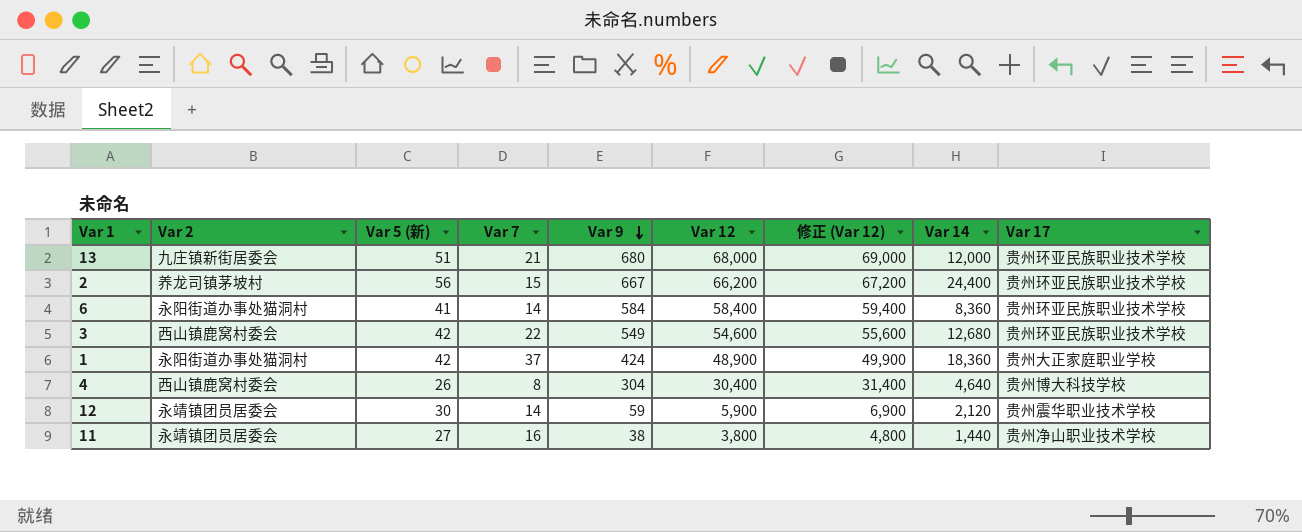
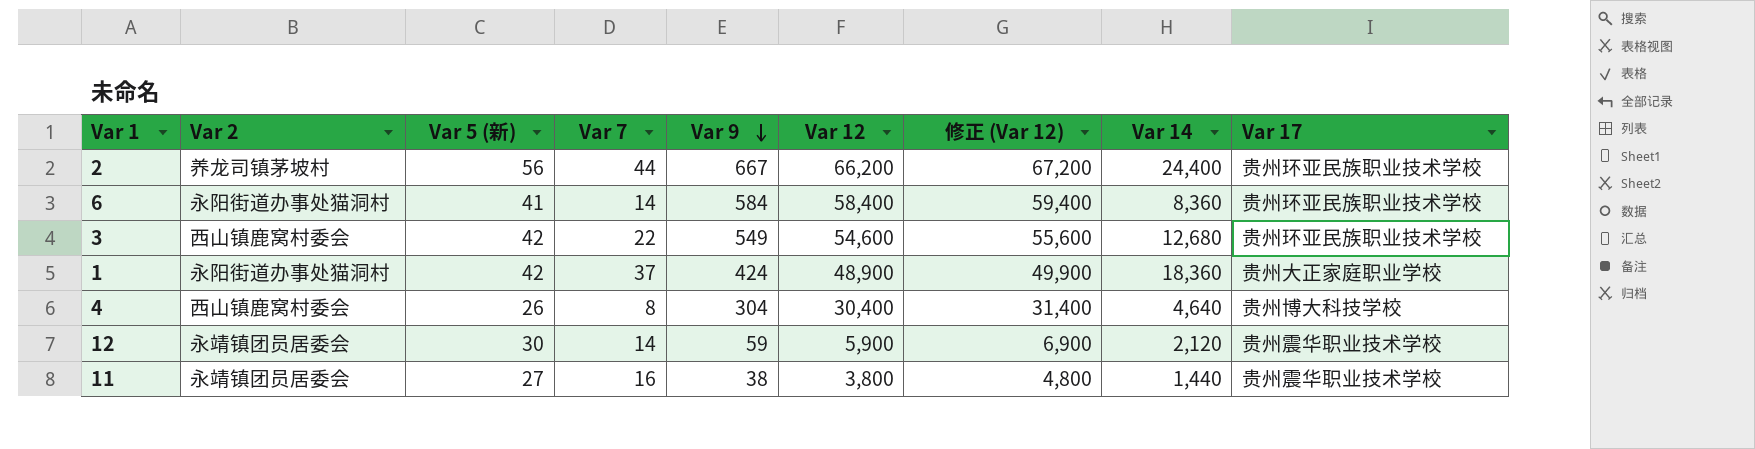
row 13: 九庄镇新街居委会 | 51 | 21 | 680 | 68,000 | 69,000 | 12,000 | 贵州环亚民族职业技术学校 -> none
2 | Var 7: 15 -> 44
11 | Var 17: 贵州净山职业技术学校 -> 贵州震华职业技术学校

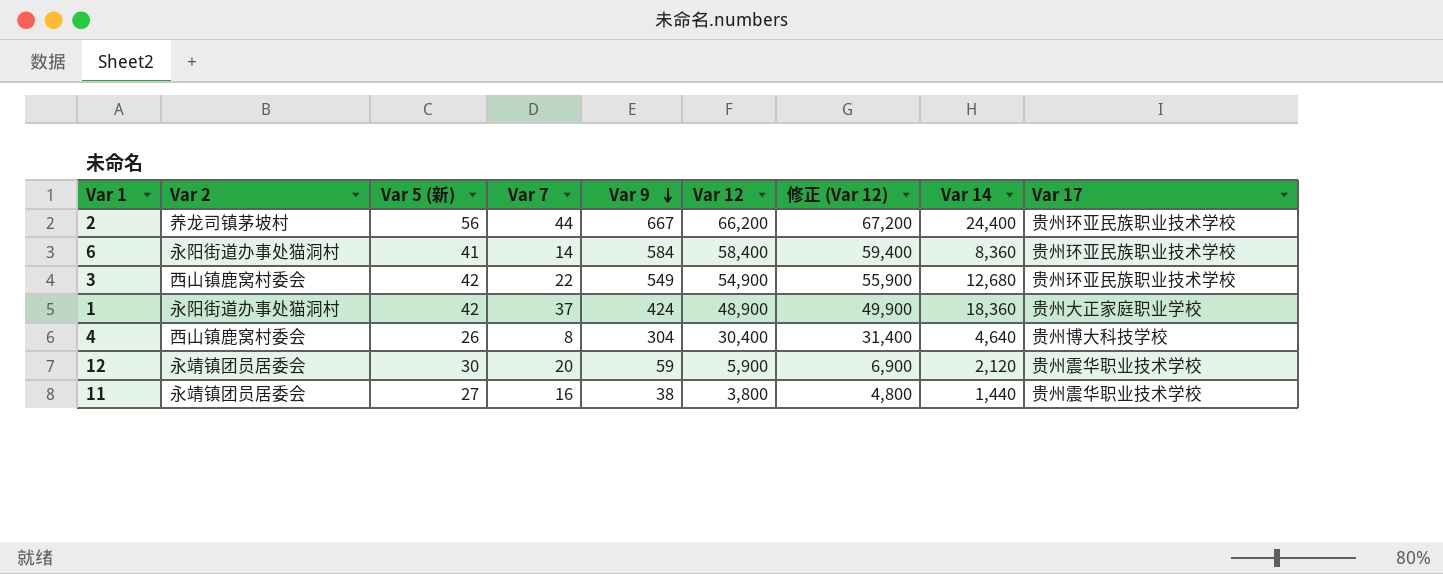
3 | Var 12: 54,600 -> 54,900
3 | 修正 (Var 12): 55,600 -> 55,900
12 | Var 7: 14 -> 20

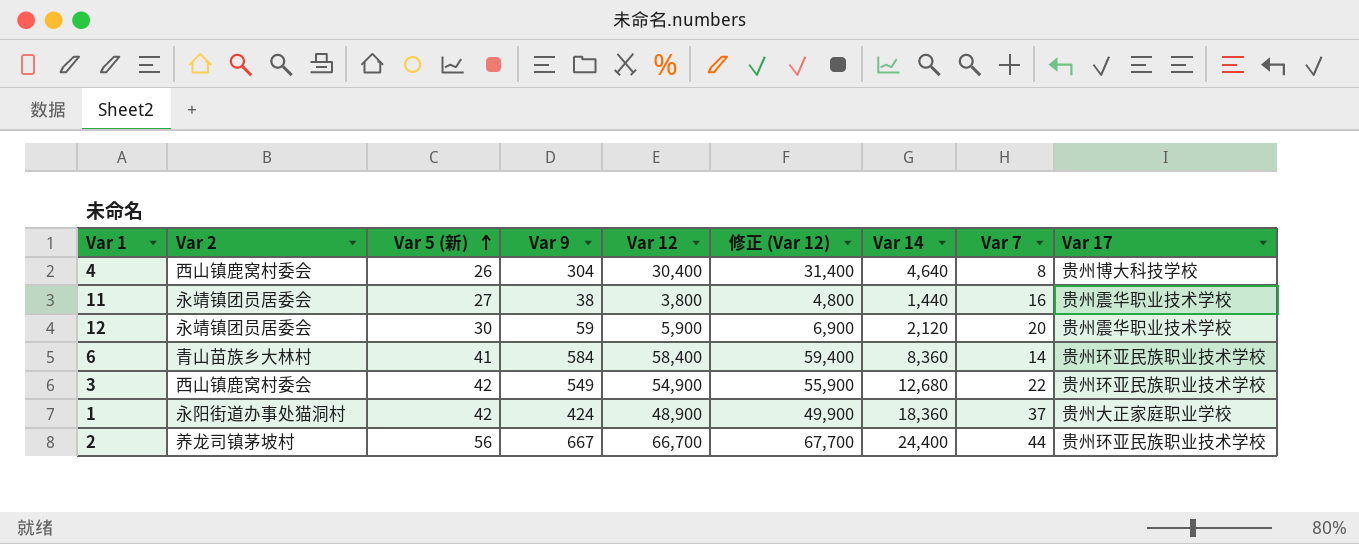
row order: Var 9 descending -> Var 5 (新) ascending
column Var 7 | position: 4 -> 8
6 | Var 2: 永阳街道办事处猫洞村 -> 青山苗族乡大林村
2 | Var 12: 66,200 -> 66,700
2 | 修正 (Var 12): 67,200 -> 67,700

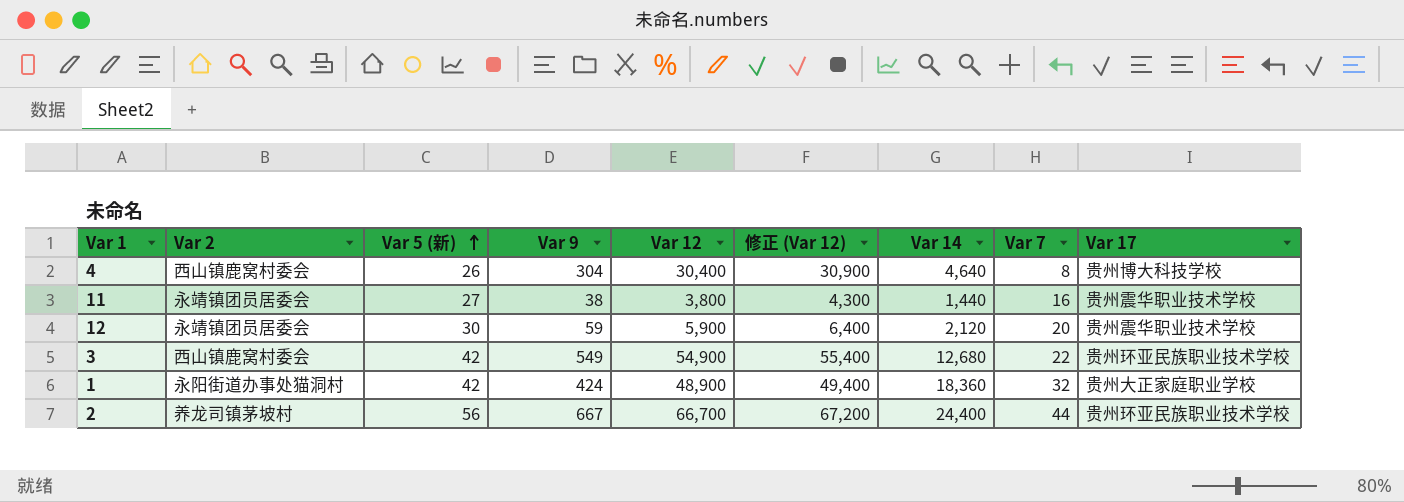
column 修正 (Var 12) | formula: [Var 12] + 1000 -> [Var 12] + 500
row 6: 青山苗族乡大林村 | 41 | 584 | 58,400 | 59,400 | 8,360 | 14 | 贵州环亚民族职业技术学校 -> none
1 | Var 7: 37 -> 32

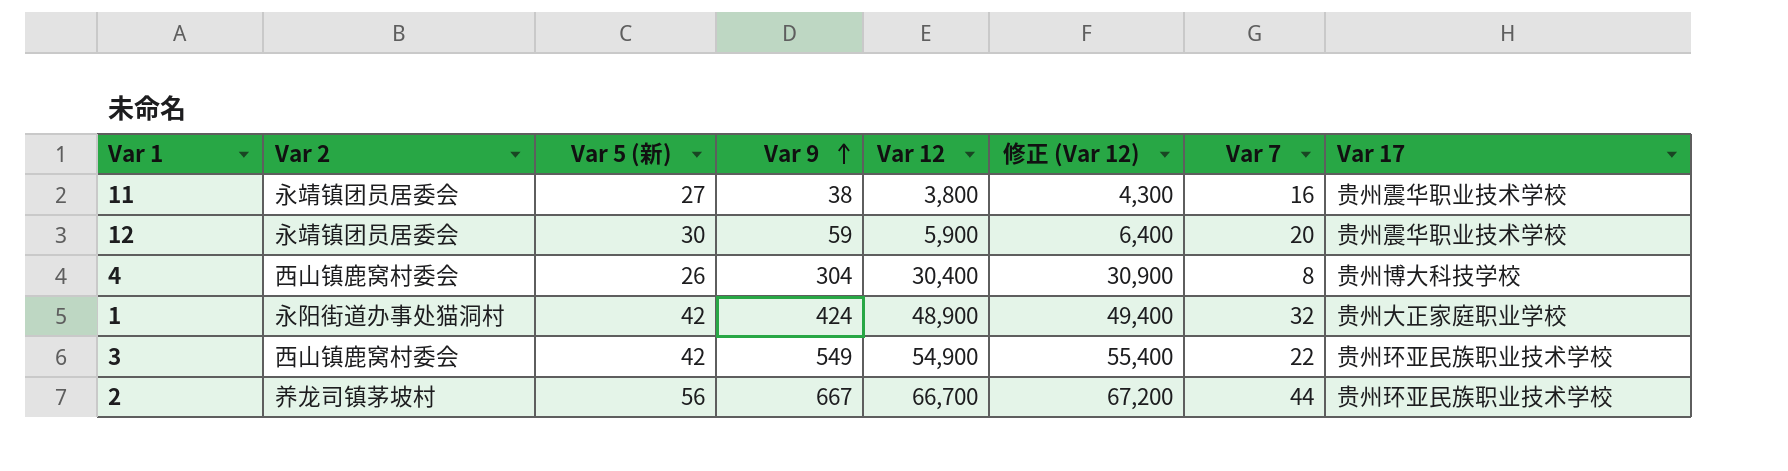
row order: Var 5 (新) ascending -> Var 9 ascending
column Var 14 | position: 7 -> none

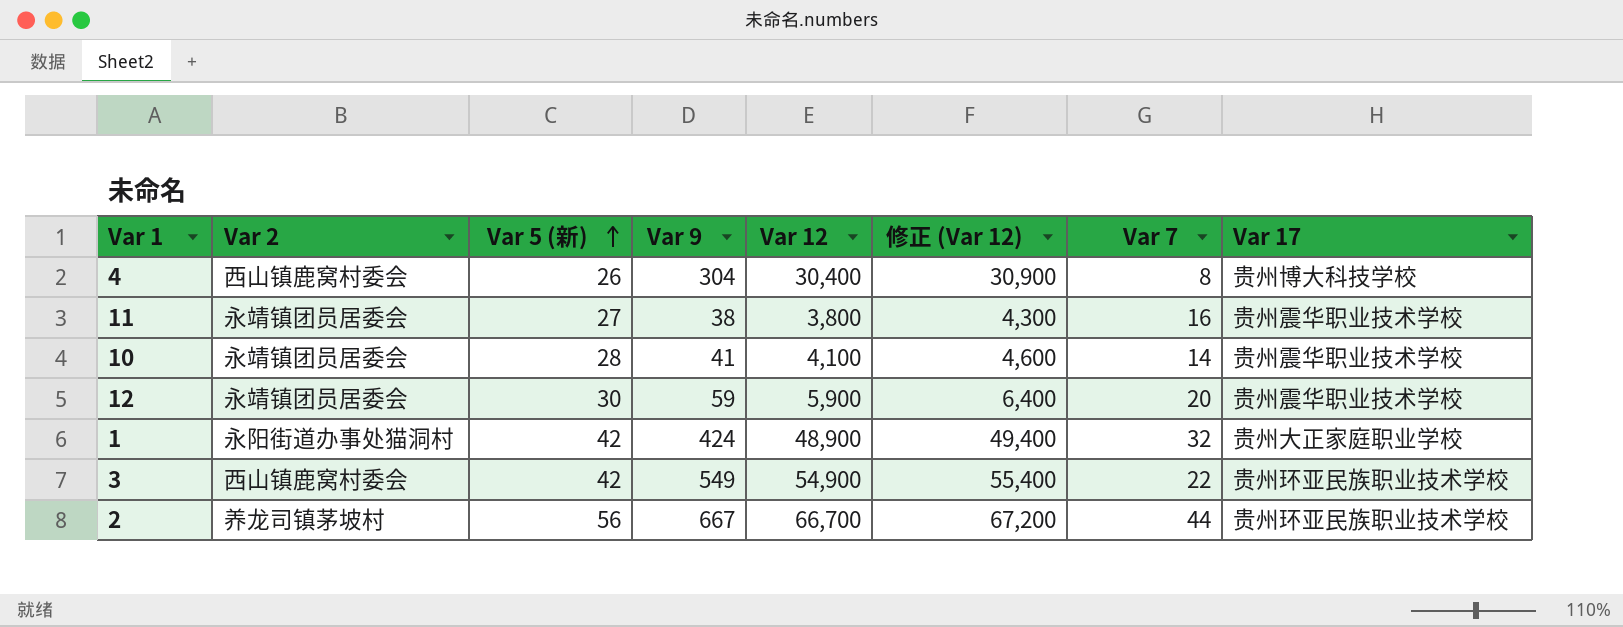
row order: Var 9 ascending -> Var 5 (新) ascending
row 10: none -> 永靖镇团员居委会 | 28 | 41 | 4,100 | 4,600 | 14 | 贵州震华职业技术学校

